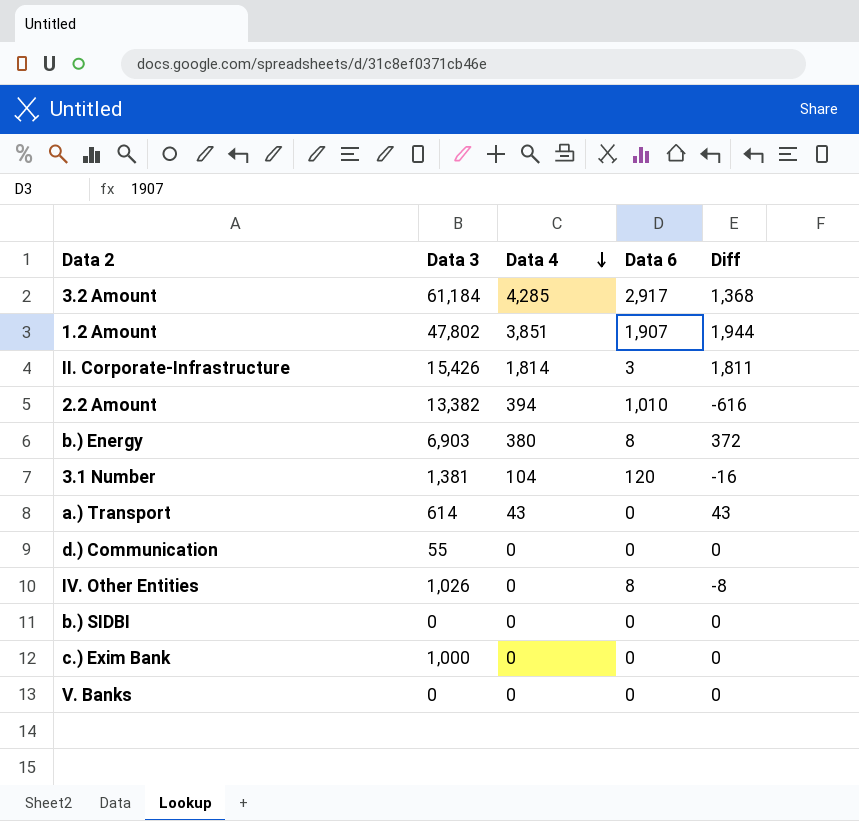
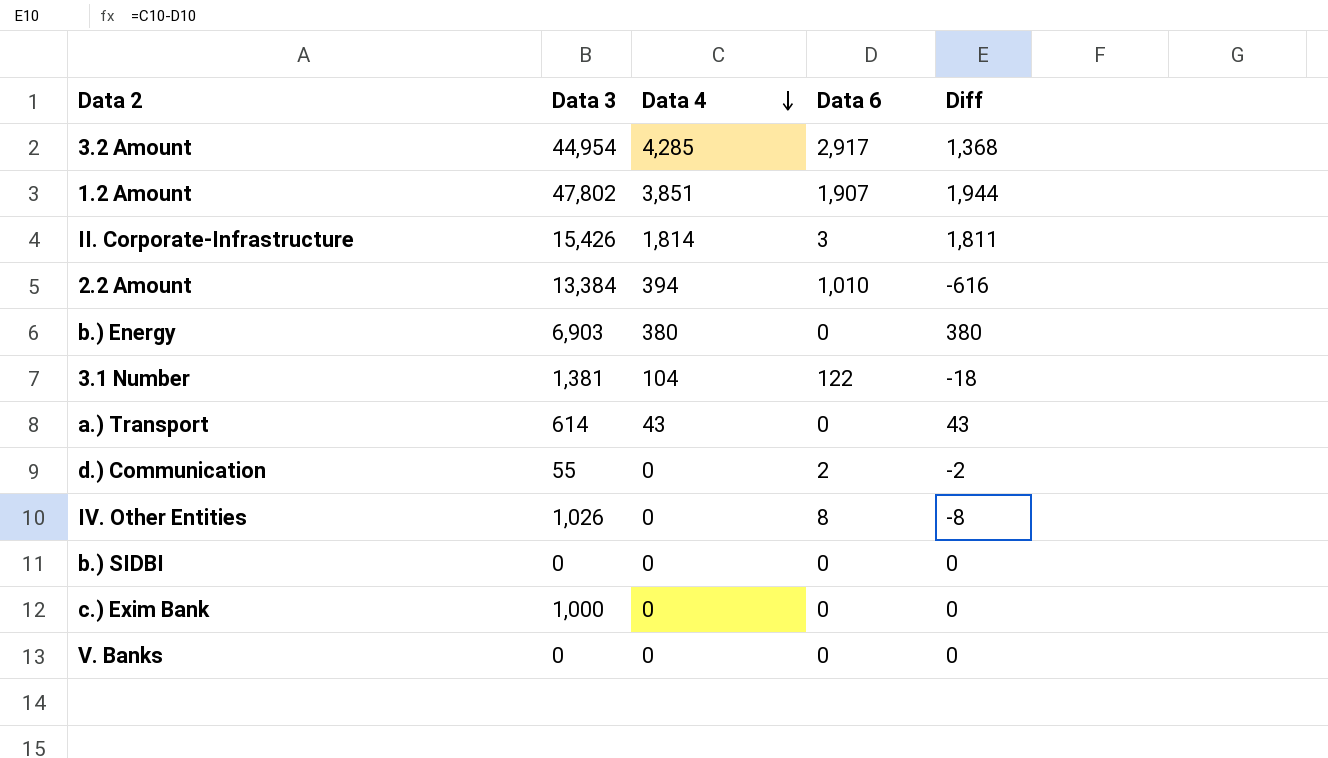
3.2 Amount | Data 3: 61,184 -> 44,954
2.2 Amount | Data 3: 13,382 -> 13,384
b.) Energy | Data 6: 8 -> 0
b.) Energy | Diff: 372 -> 380
3.1 Number | Data 6: 120 -> 122
3.1 Number | Diff: -16 -> -18
d.) Communication | Data 6: 0 -> 2
d.) Communication | Diff: 0 -> -2

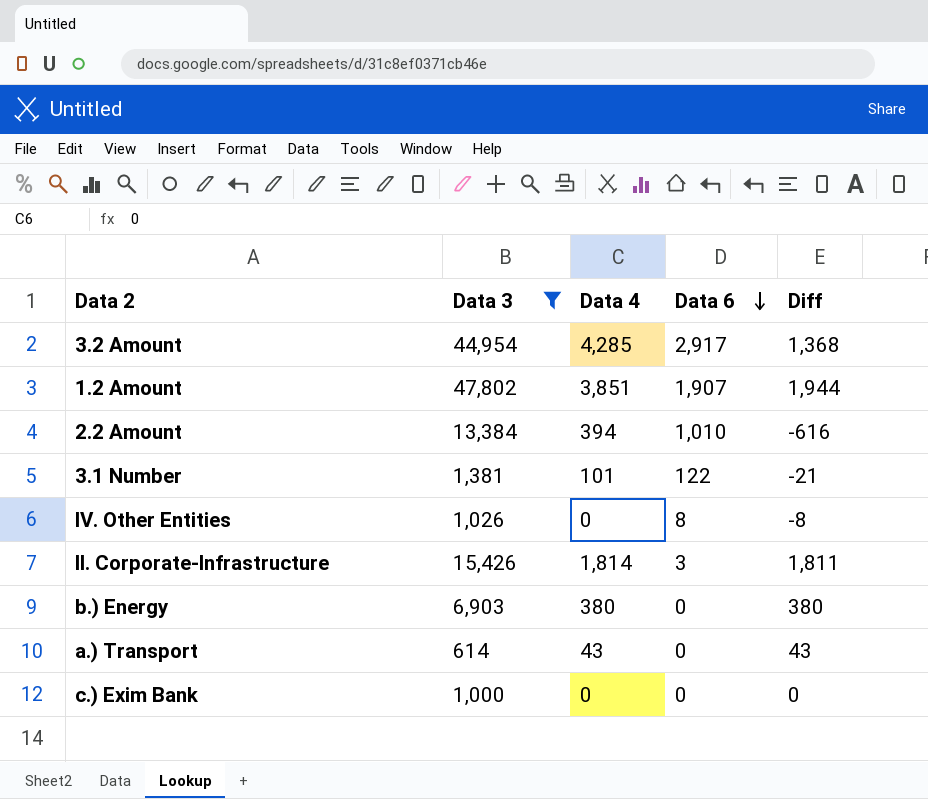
filter: none -> Data 3 >= 614
row order: Data 4 descending -> Data 6 descending
3.1 Number | Data 4: 104 -> 101
3.1 Number | Diff: -18 -> -21

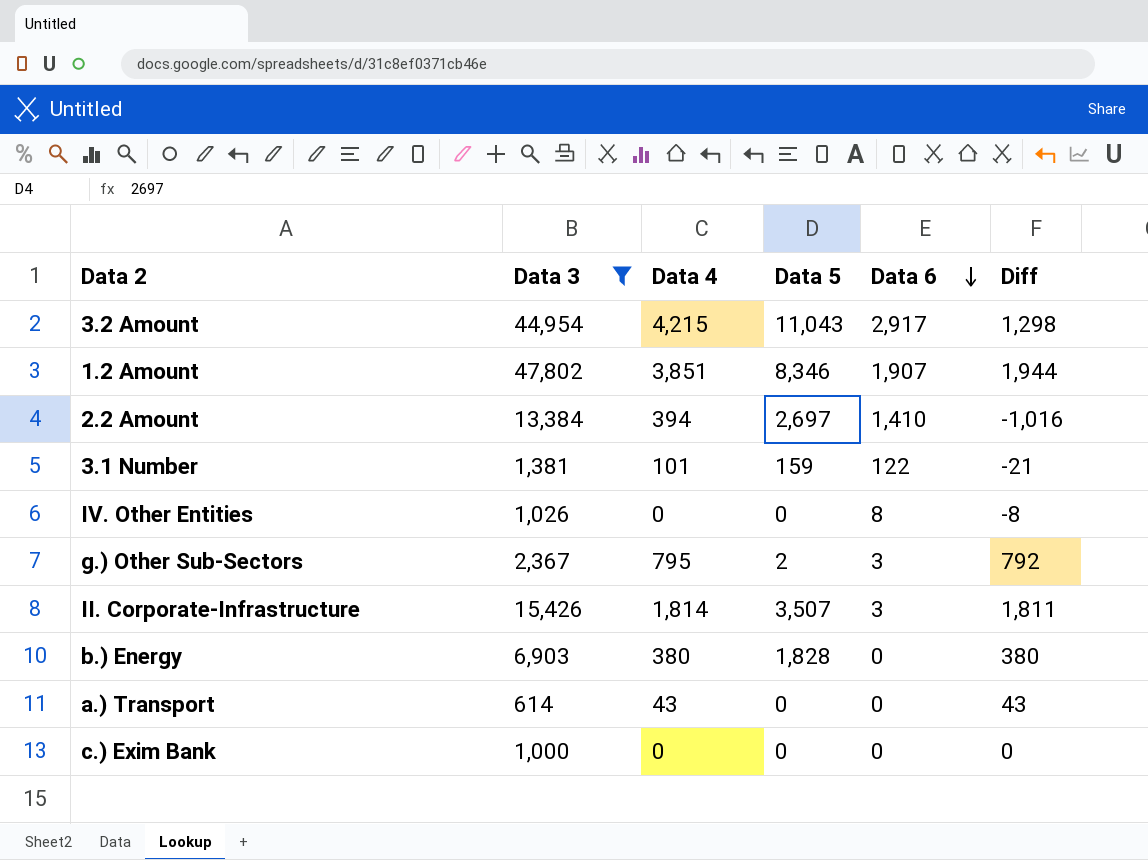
column Data 5 | position: none -> 4
3.2 Amount | Data 4: 4,285 -> 4,215
3.2 Amount | Diff: 1,368 -> 1,298
2.2 Amount | Data 6: 1,010 -> 1,410
2.2 Amount | Diff: -616 -> -1,016
row g.) Other Sub-Sectors: none -> 2,367 | 795 | 2 | 3 | 792

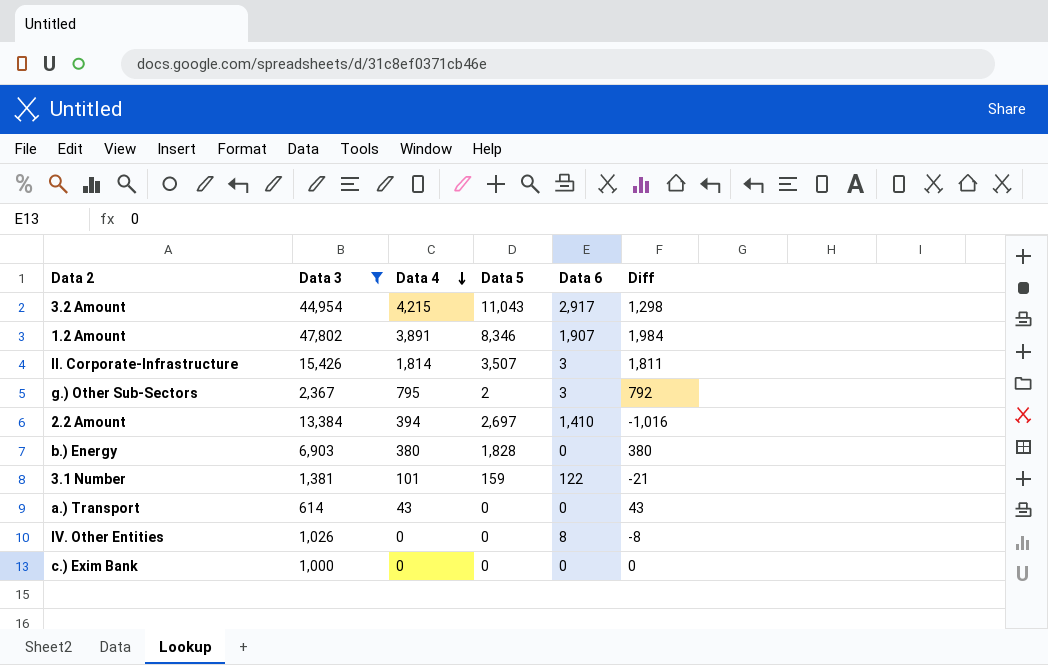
row order: Data 6 descending -> Data 4 descending
1.2 Amount | Data 4: 3,851 -> 3,891
1.2 Amount | Diff: 1,944 -> 1,984

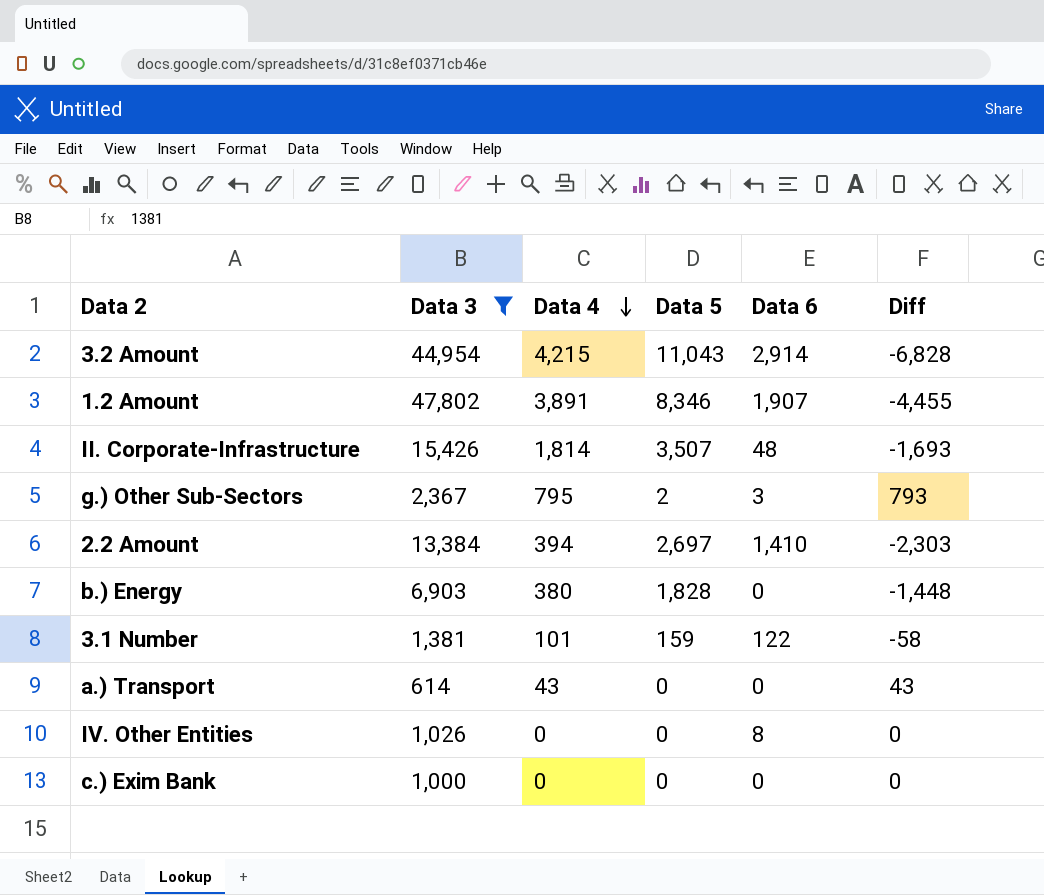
column Diff | formula: [Data 4] - [Data 6] -> [Data 4] - [Data 5]
3.2 Amount | Data 6: 2,917 -> 2,914
II. Corporate-Infrastructure | Data 6: 3 -> 48

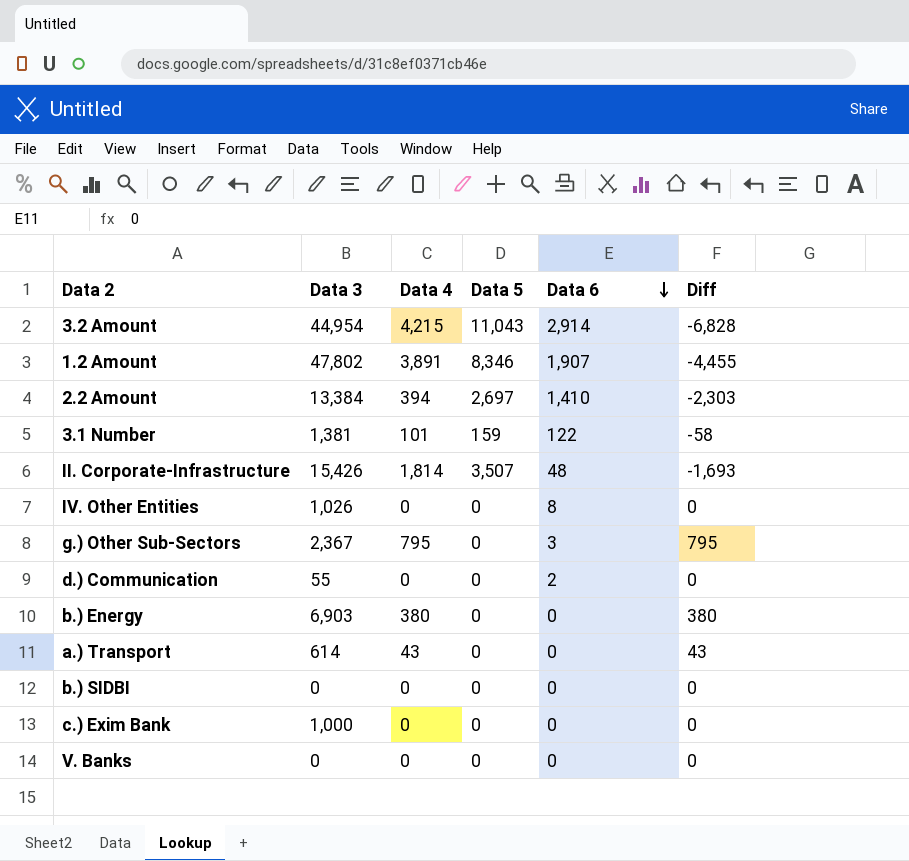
filter: Data 3 >= 614 -> none
row order: Data 4 descending -> Data 6 descending
g.) Other Sub-Sectors | Data 5: 2 -> 0
g.) Other Sub-Sectors | Diff: 793 -> 795
b.) Energy | Data 5: 1,828 -> 0
b.) Energy | Diff: -1,448 -> 380

